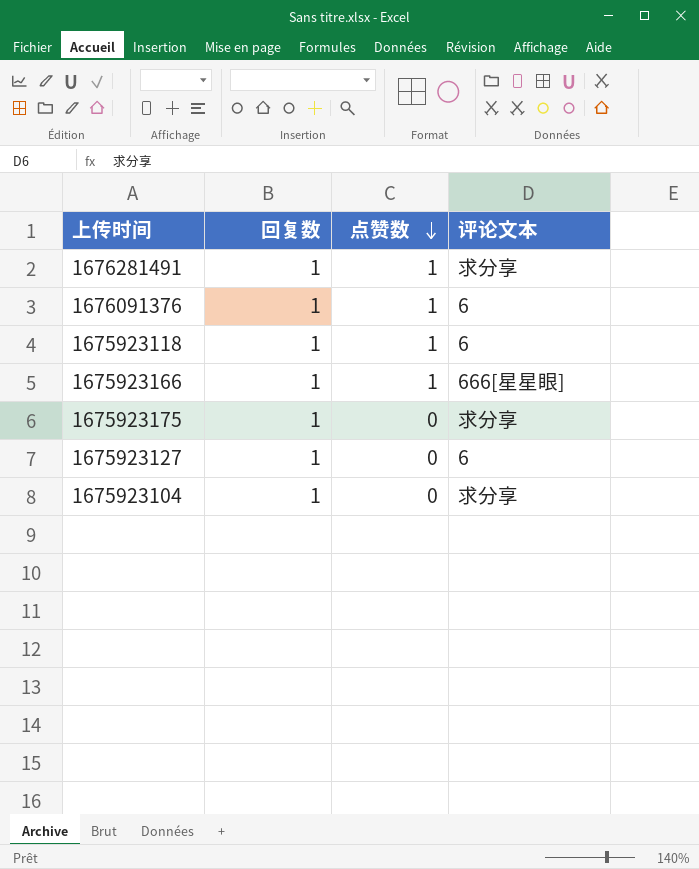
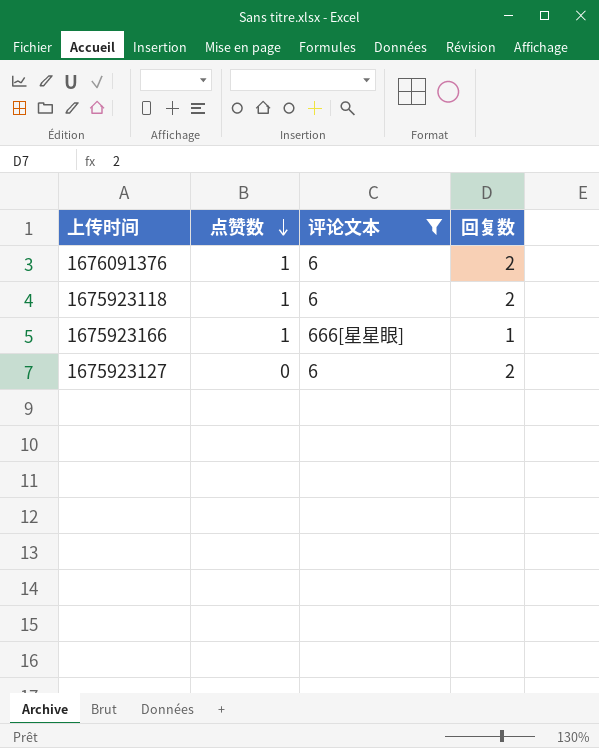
filter: none -> 评论文本 != 求分享
column 回复数 | position: 2 -> 4
1676091376 | 回复数: 1 -> 2
1675923118 | 回复数: 1 -> 2
1675923127 | 回复数: 1 -> 2

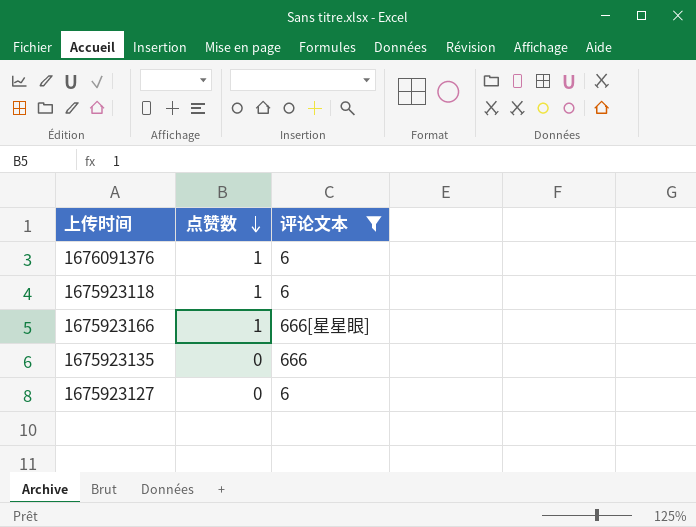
column 回复数 | position: 4 -> none
row 1675923135: none -> 0 | 666

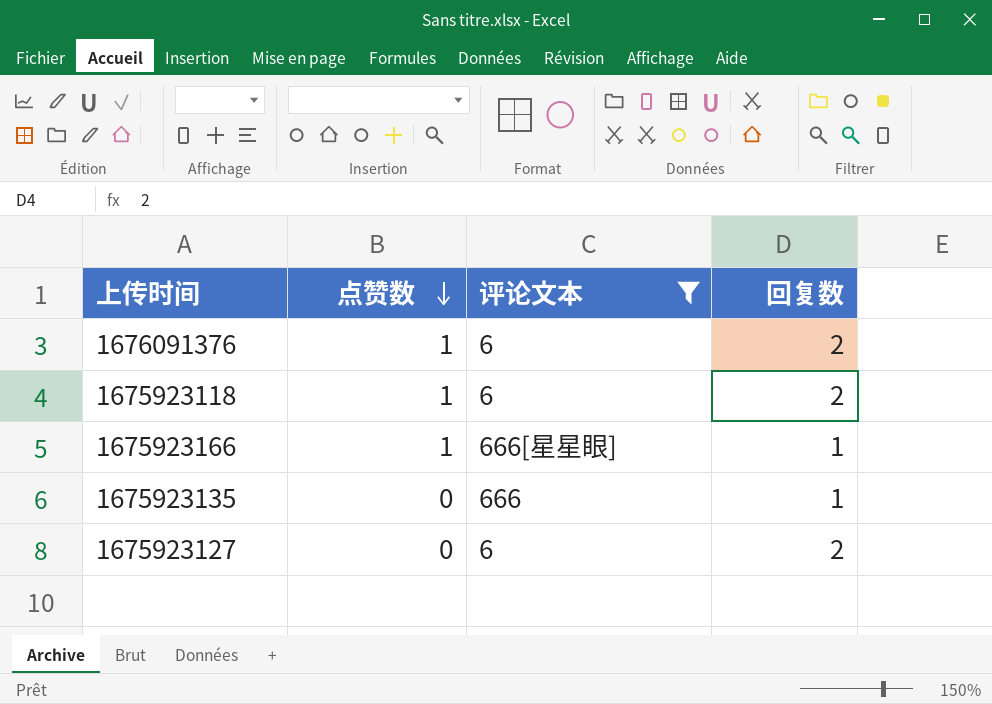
column 回复数 | position: none -> 4

